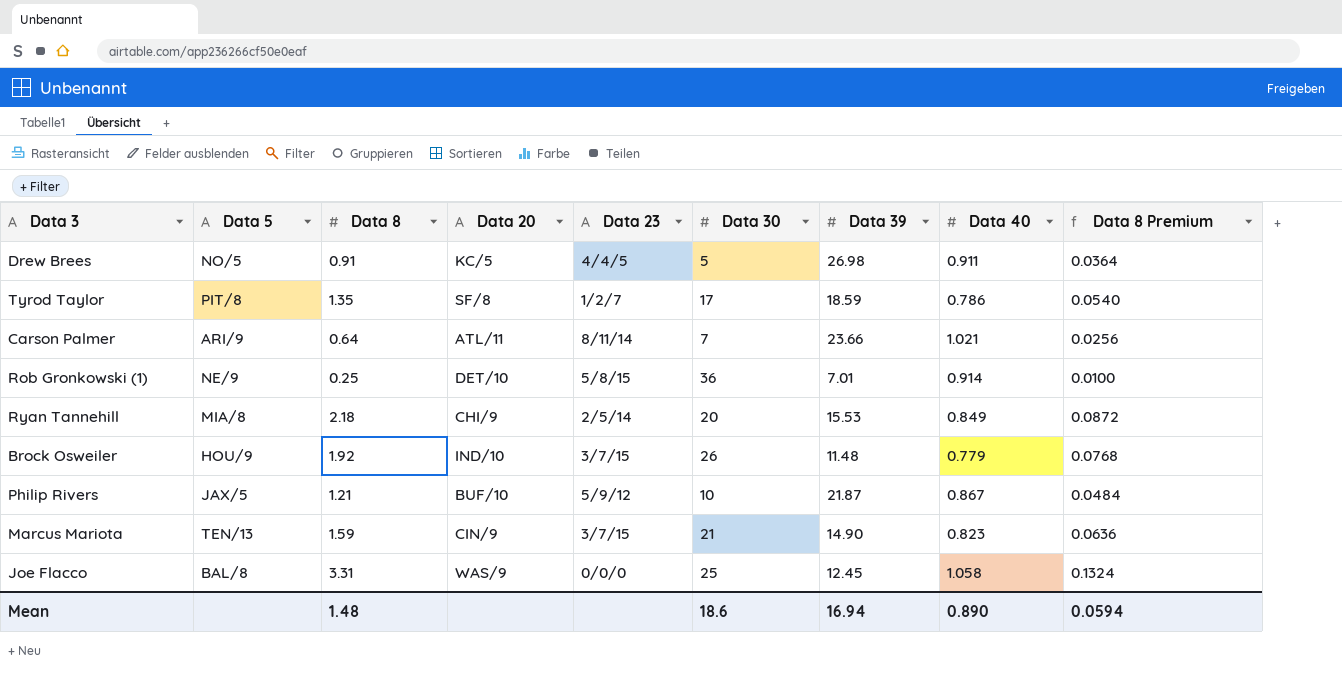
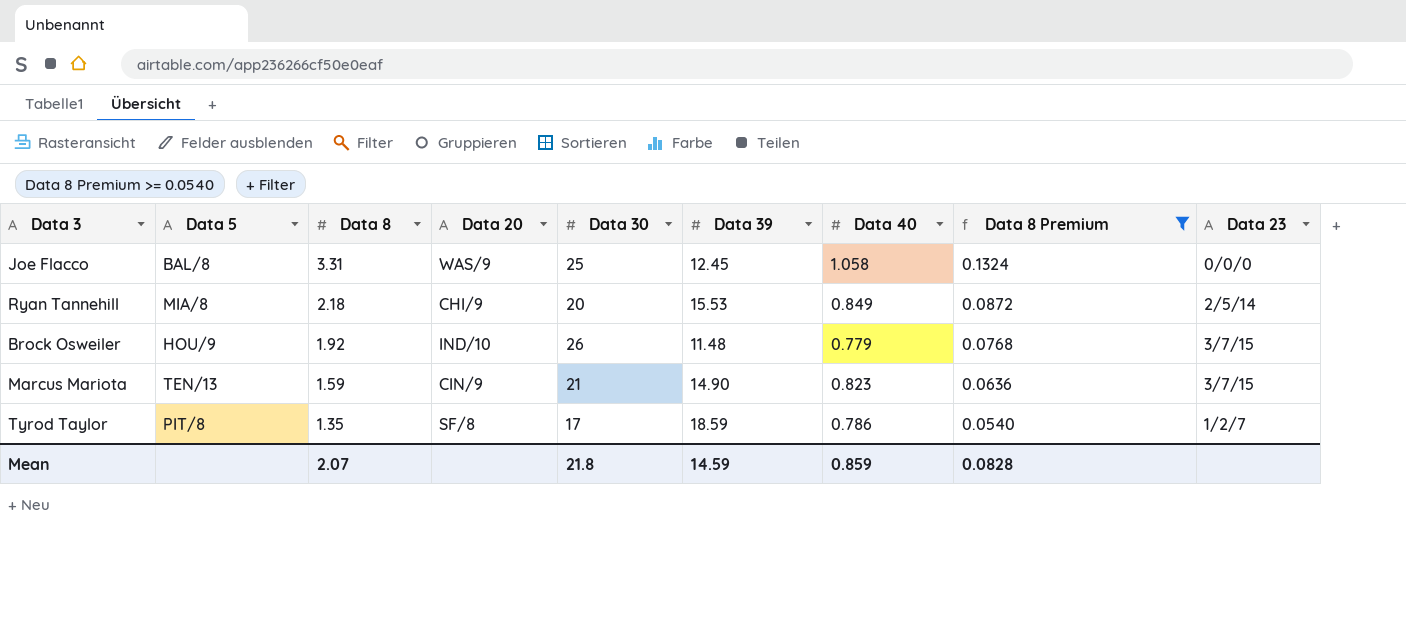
filter: none -> Data 8 Premium >= 0.0540
row order: none -> Data 8 descending
column Data 23 | position: 5 -> 9
Mean | Data 8: 1.48 -> 2.07
Mean | Data 30: 18.6 -> 21.8
Mean | Data 39: 16.94 -> 14.59
Mean | Data 40: 0.890 -> 0.859
Mean | Data 8 Premium: 0.0594 -> 0.0828

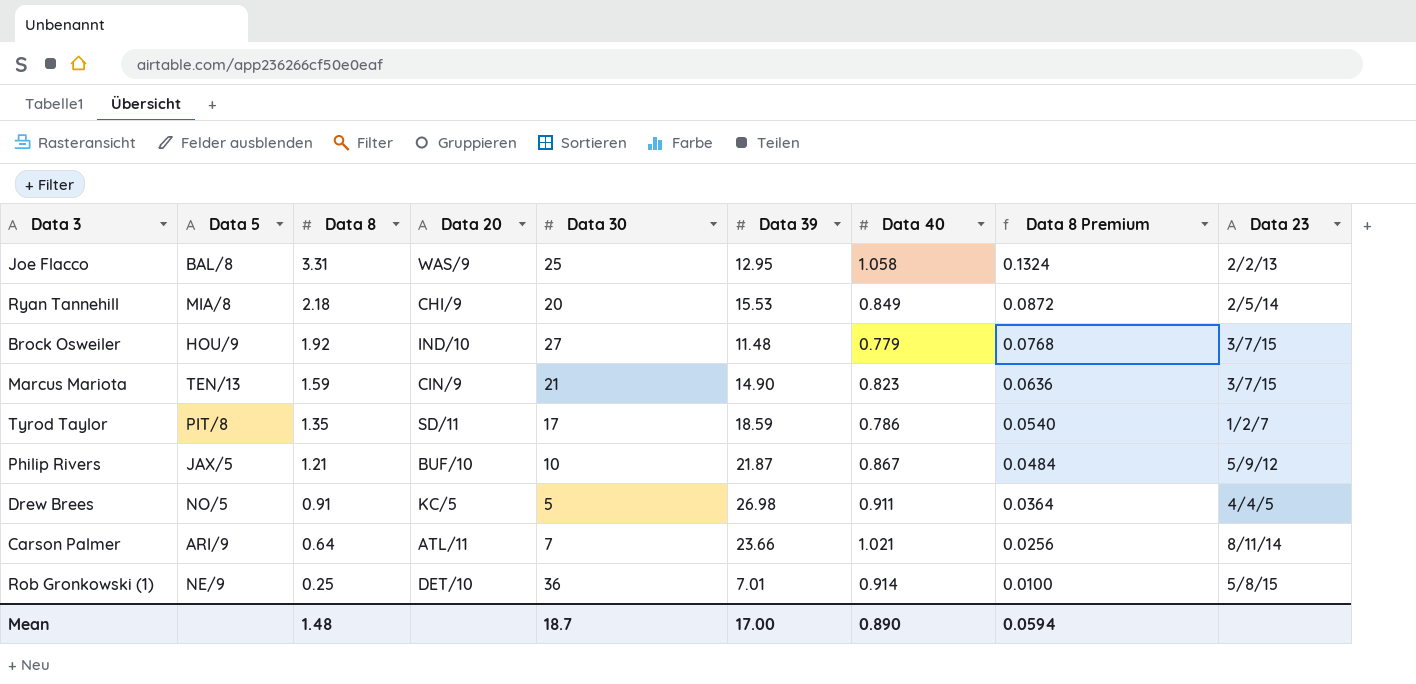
filter: Data 8 Premium >= 0.0540 -> none
Joe Flacco | Data 39: 12.45 -> 12.95
Joe Flacco | Data 23: 0/0/0 -> 2/2/13
Brock Osweiler | Data 30: 26 -> 27
Tyrod Taylor | Data 20: SF/8 -> SD/11
Mean | Data 8: 2.07 -> 1.48
Mean | Data 30: 21.8 -> 18.7
Mean | Data 39: 14.59 -> 17.00
Mean | Data 40: 0.859 -> 0.890
Mean | Data 8 Premium: 0.0828 -> 0.0594

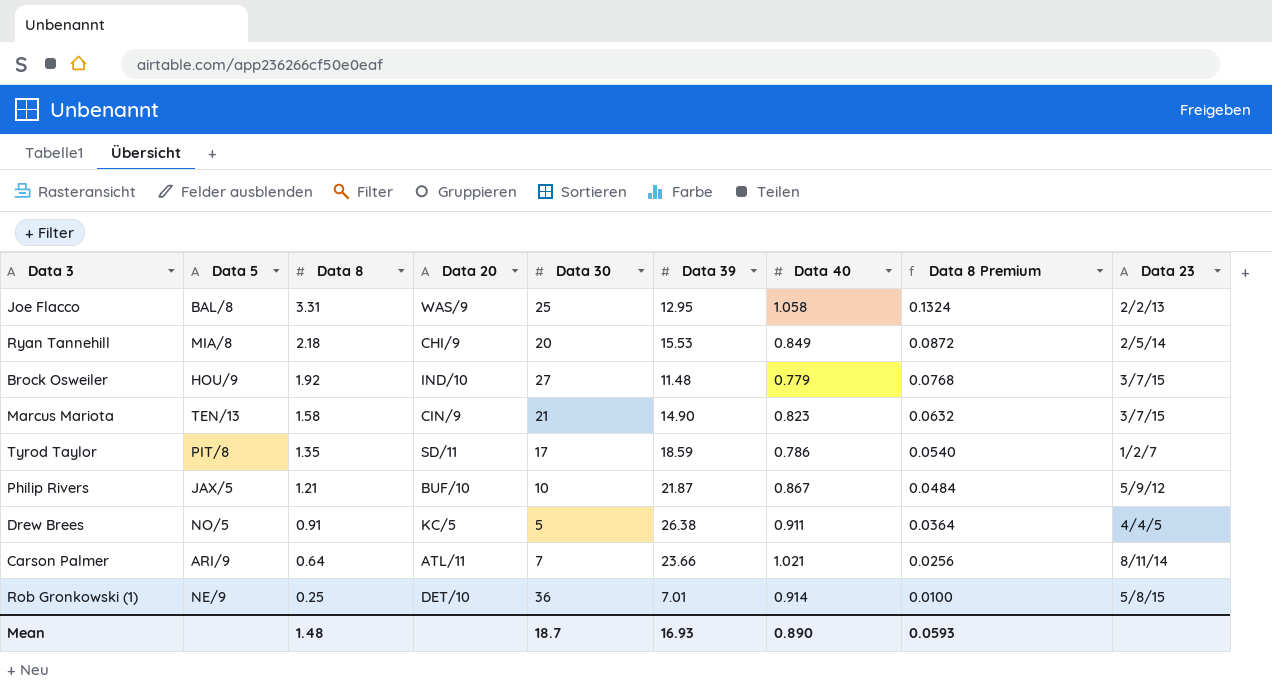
Marcus Mariota | Data 8: 1.59 -> 1.58
Marcus Mariota | Data 8 Premium: 0.0636 -> 0.0632
Drew Brees | Data 39: 26.98 -> 26.38
Mean | Data 39: 17.00 -> 16.93
Mean | Data 8 Premium: 0.0594 -> 0.0593

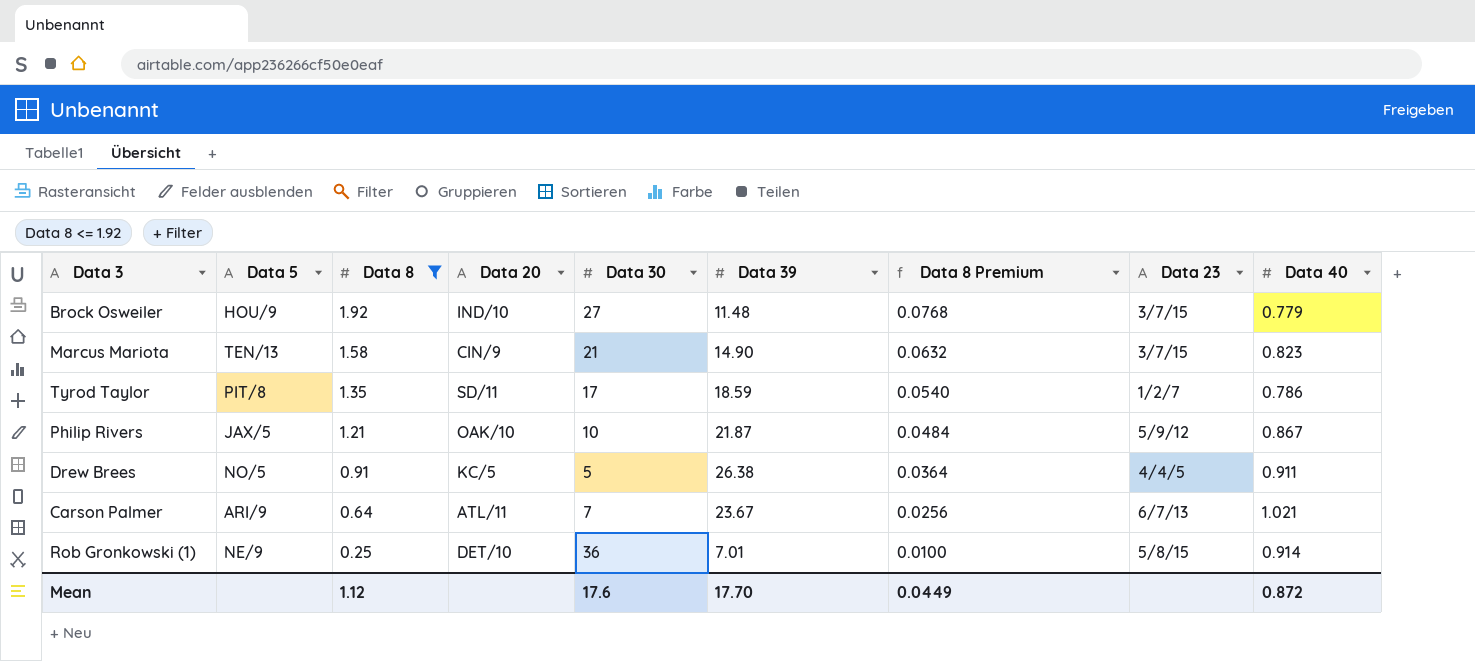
filter: none -> Data 8 <= 1.92
column Data 40 | position: 7 -> 9
Philip Rivers | Data 20: BUF/10 -> OAK/10
Carson Palmer | Data 39: 23.66 -> 23.67
Carson Palmer | Data 23: 8/11/14 -> 6/7/13
Mean | Data 8: 1.48 -> 1.12
Mean | Data 30: 18.7 -> 17.6
Mean | Data 39: 16.93 -> 17.70
Mean | Data 8 Premium: 0.0593 -> 0.0449
Mean | Data 40: 0.890 -> 0.872

